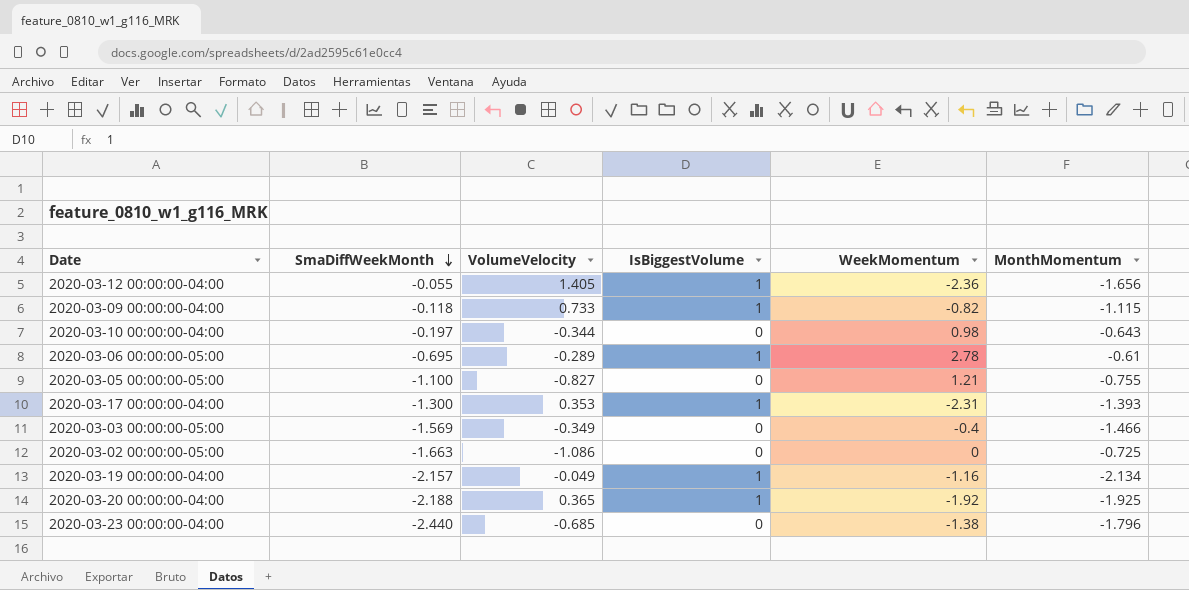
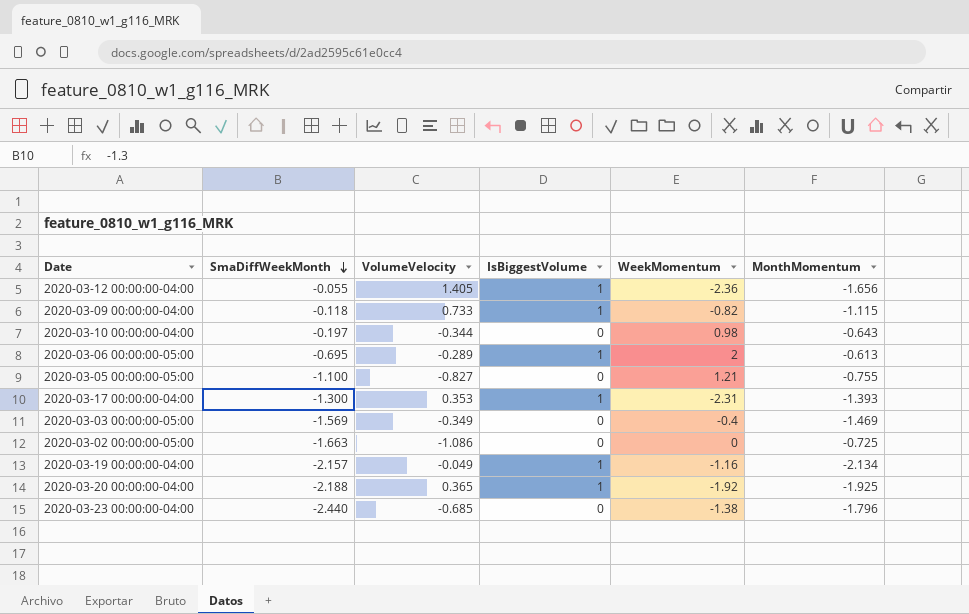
2020-03-06 00:00:00-05:00 | WeekMomentum: 2.78 -> 2
2020-03-06 00:00:00-05:00 | MonthMomentum: -0.61 -> -0.613
2020-03-03 00:00:00-05:00 | MonthMomentum: -1.466 -> -1.469

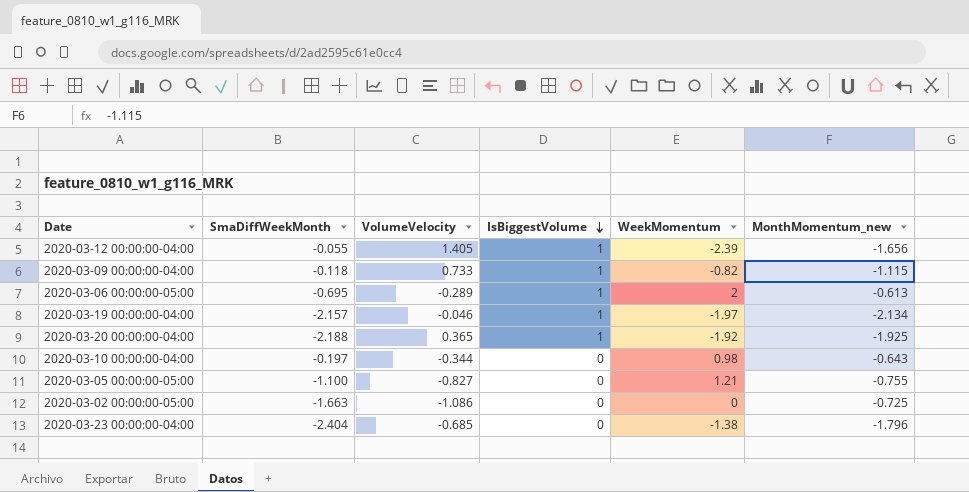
row order: SmaDiffWeekMonth descending -> IsBiggestVolume descending
column name: MonthMomentum -> MonthMomentum_new
row 2020-03-17 00:00:00-04:00: -1.300 | 0.353 | 1 | -2.31 | -1.393 -> none
row 2020-03-03 00:00:00-05:00: -1.569 | -0.349 | 0 | -0.4 | -1.469 -> none
2020-03-12 00:00:00-04:00 | WeekMomentum: -2.36 -> -2.39
2020-03-19 00:00:00-04:00 | VolumeVelocity: -0.049 -> -0.046
2020-03-19 00:00:00-04:00 | WeekMomentum: -1.16 -> -1.97
2020-03-23 00:00:00-04:00 | SmaDiffWeekMonth: -2.440 -> -2.404

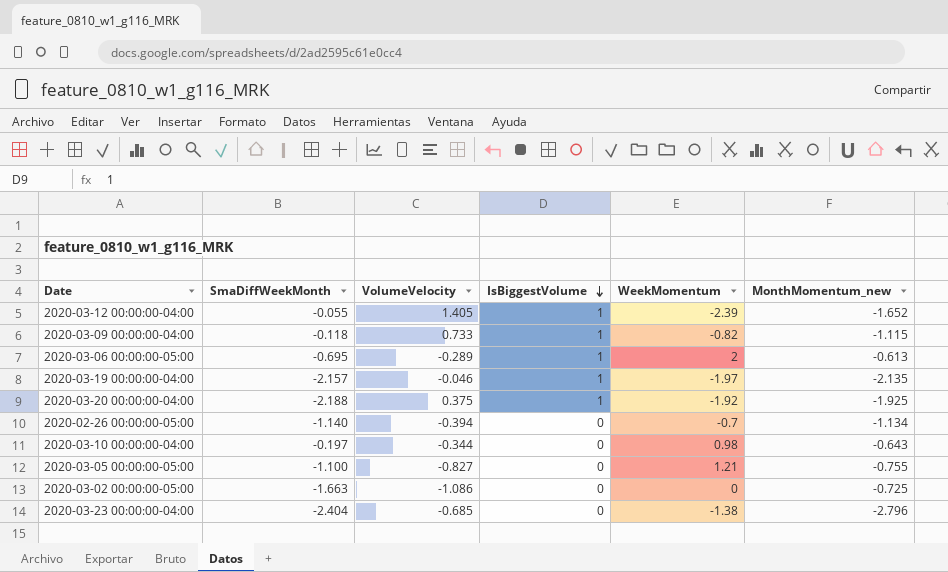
2020-03-12 00:00:00-04:00 | MonthMomentum_new: -1.656 -> -1.652
2020-03-19 00:00:00-04:00 | MonthMomentum_new: -2.134 -> -2.135
2020-03-20 00:00:00-04:00 | VolumeVelocity: 0.365 -> 0.375
row 2020-02-26 00:00:00-05:00: none -> -1.140 | -0.394 | 0 | -0.7 | -1.134
2020-03-23 00:00:00-04:00 | MonthMomentum_new: -1.796 -> -2.796

